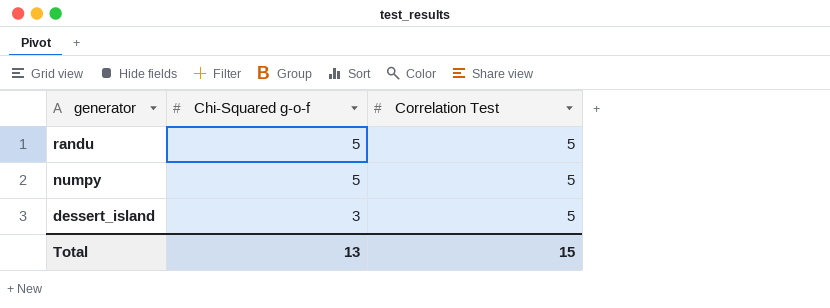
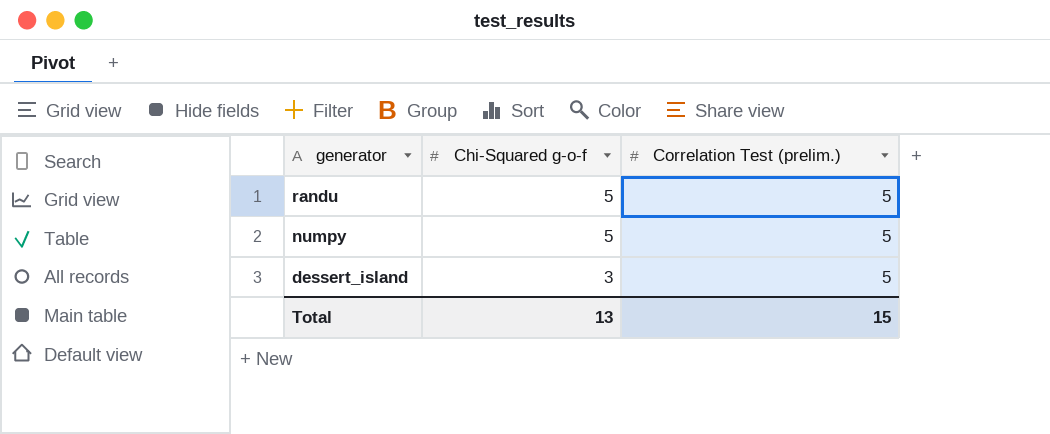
column name: Correlation Test -> Correlation Test (prelim.)

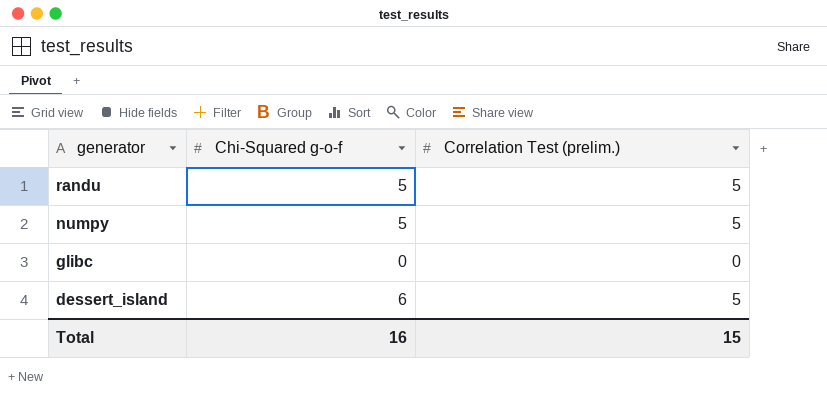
row glibc: none -> 0 | 0
dessert_island | Chi-Squared g-o-f: 3 -> 6
Total | Chi-Squared g-o-f: 13 -> 16

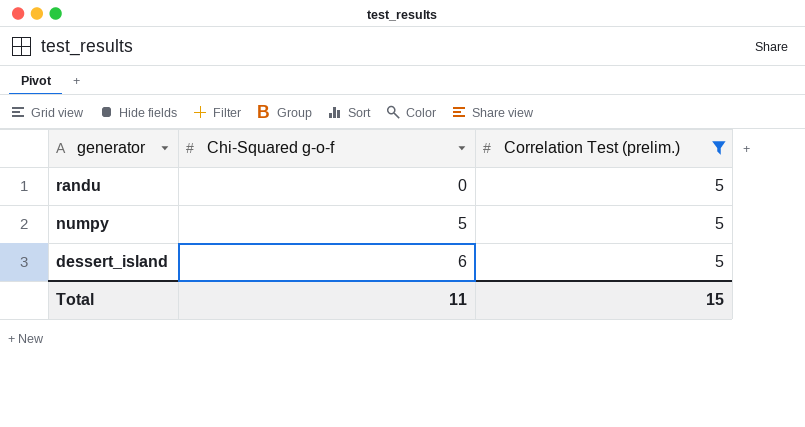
filter: none -> Correlation Test (prelim.) = 5
randu | Chi-Squared g-o-f: 5 -> 0
Total | Chi-Squared g-o-f: 16 -> 11

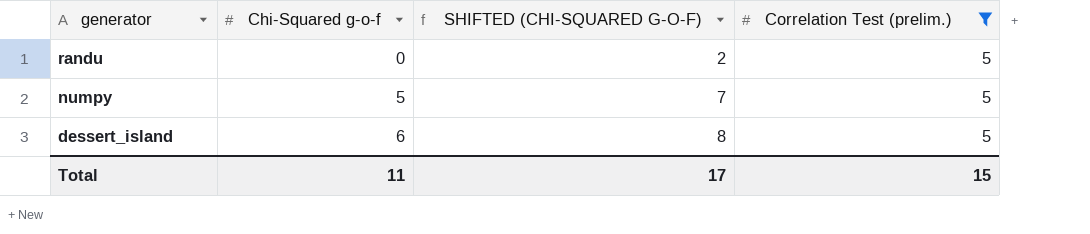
column SHIFTED (CHI-SQUARED G-O-F) | formula: none -> [Chi-Squared g-o-f] + 2

